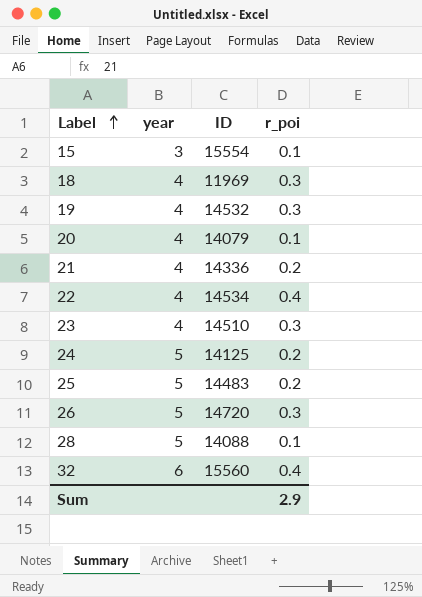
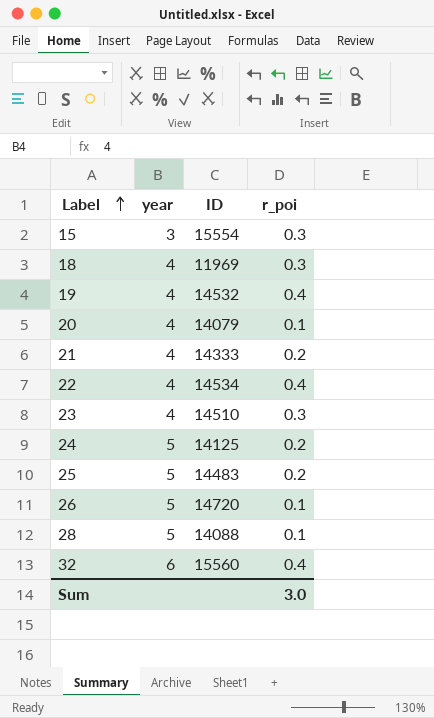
15 | r_poi: 0.1 -> 0.3
19 | r_poi: 0.3 -> 0.4
21 | ID: 14336 -> 14333
26 | r_poi: 0.3 -> 0.1
Sum | r_poi: 2.9 -> 3.0

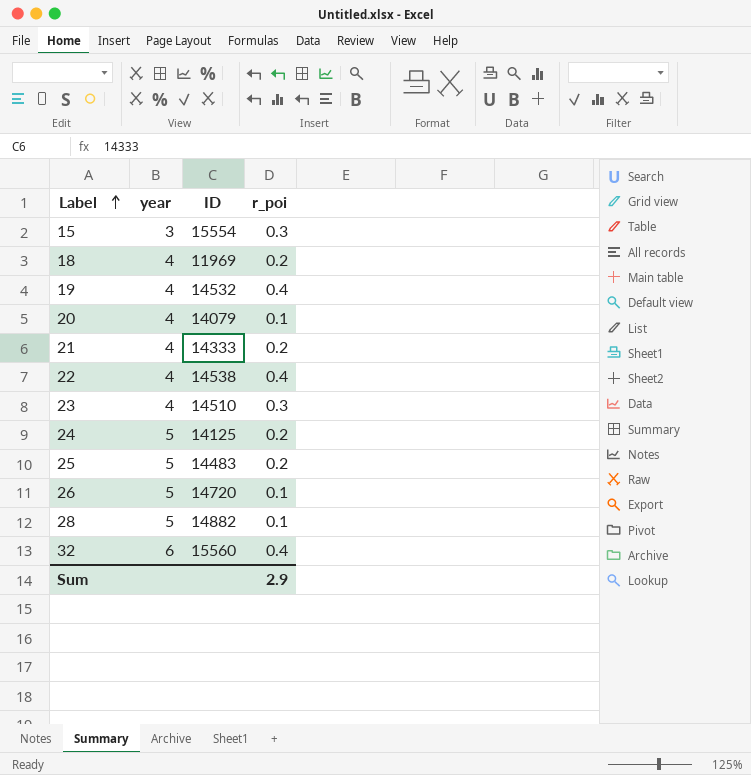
18 | r_poi: 0.3 -> 0.2
22 | ID: 14534 -> 14538
28 | ID: 14088 -> 14882
Sum | r_poi: 3.0 -> 2.9

